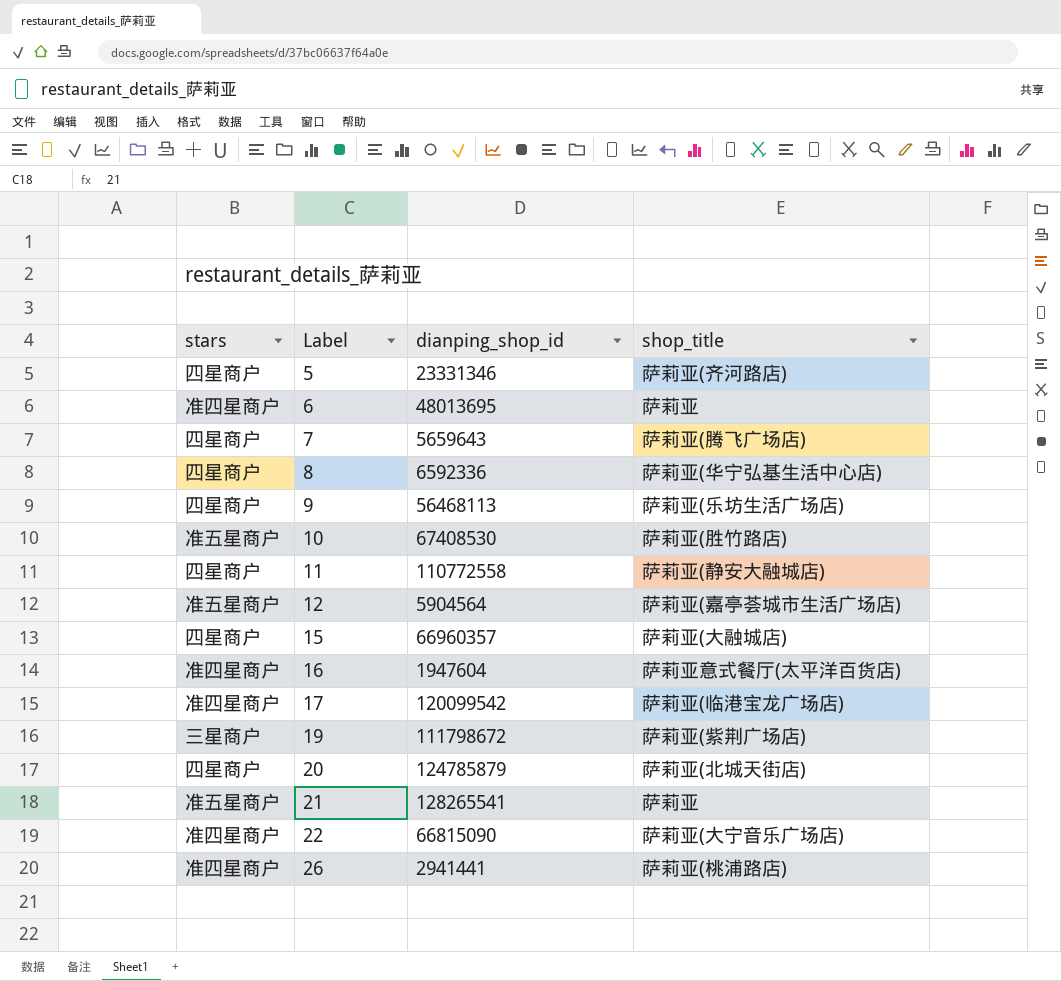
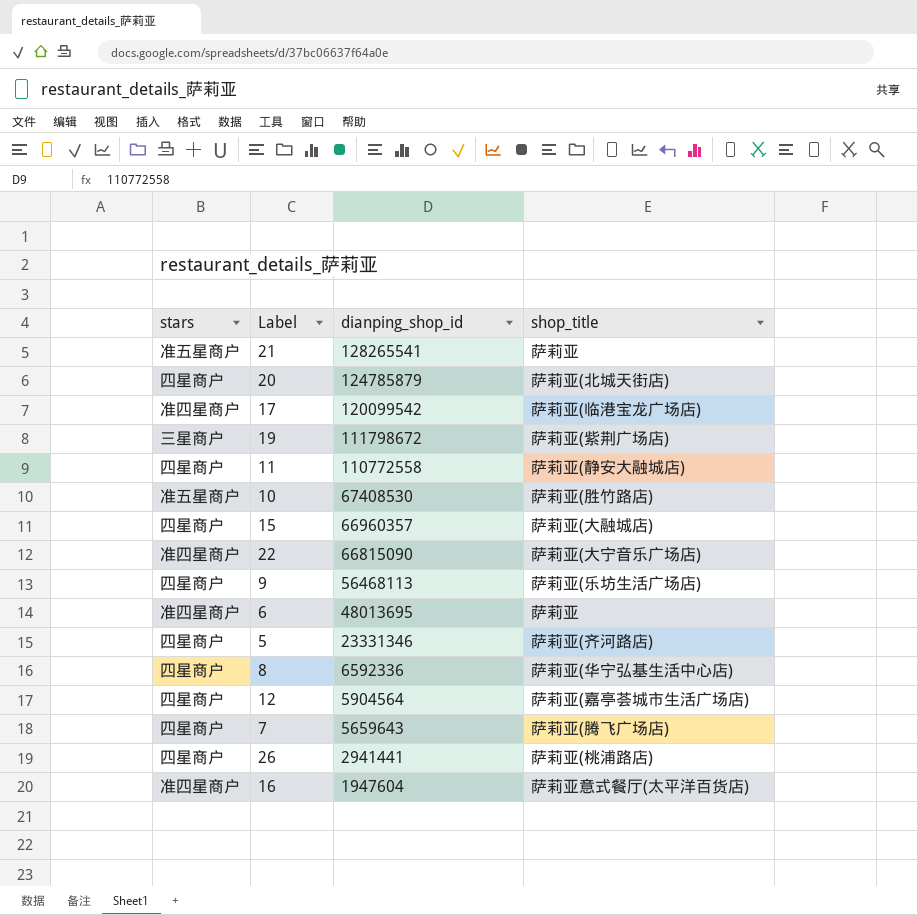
row order: Label ascending -> dianping_shop_id descending
12 | stars: 准五星商户 -> 四星商户
26 | stars: 准四星商户 -> 四星商户

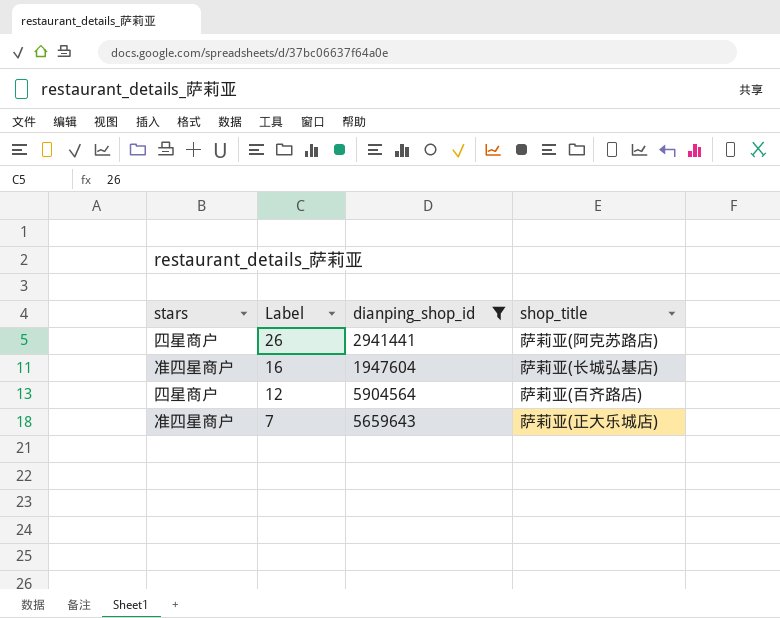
filter: none -> dianping_shop_id <= 5904564
row order: dianping_shop_id descending -> Label descending
26 | shop_title: 萨莉亚(桃浦路店) -> 萨莉亚(阿克苏路店)
16 | shop_title: 萨莉亚意式餐厅(太平洋百货店) -> 萨莉亚(长城弘基店)
12 | shop_title: 萨莉亚(嘉亭荟城市生活广场店) -> 萨莉亚(百齐路店)
7 | stars: 四星商户 -> 准四星商户
7 | shop_title: 萨莉亚(腾飞广场店) -> 萨莉亚(正大乐城店)

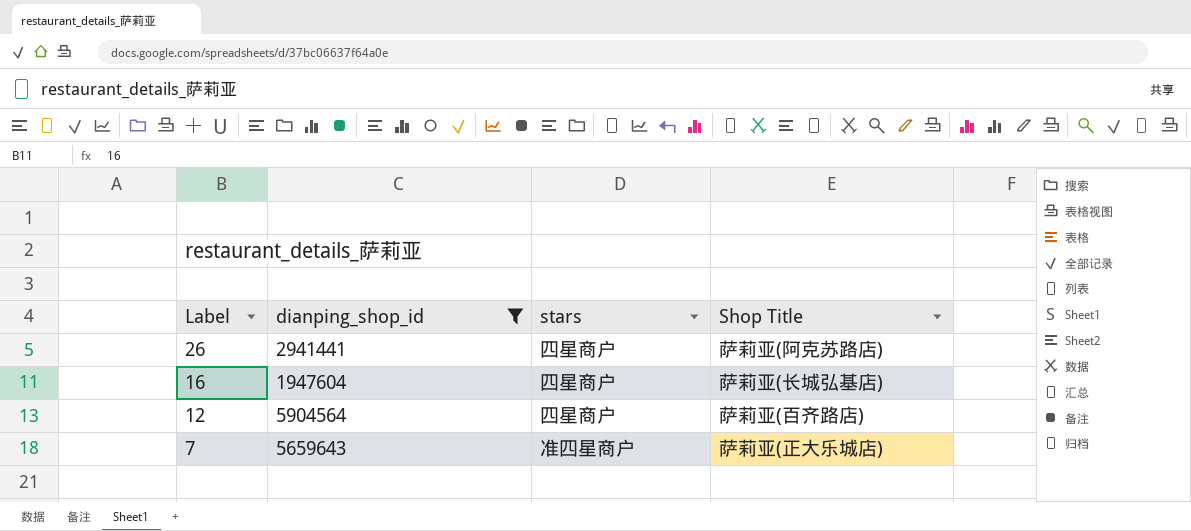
column stars | position: 1 -> 3
column name: shop_title -> Shop Title
16 | stars: 准四星商户 -> 四星商户

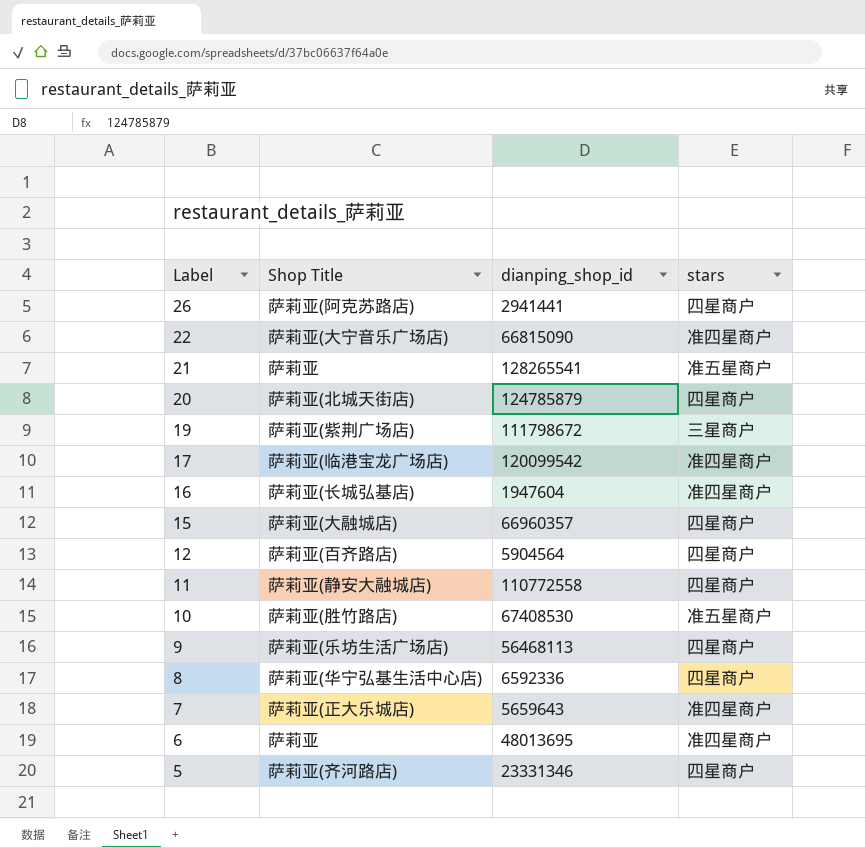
filter: dianping_shop_id <= 5904564 -> none
column Shop Title | position: 4 -> 2
16 | stars: 四星商户 -> 准四星商户

